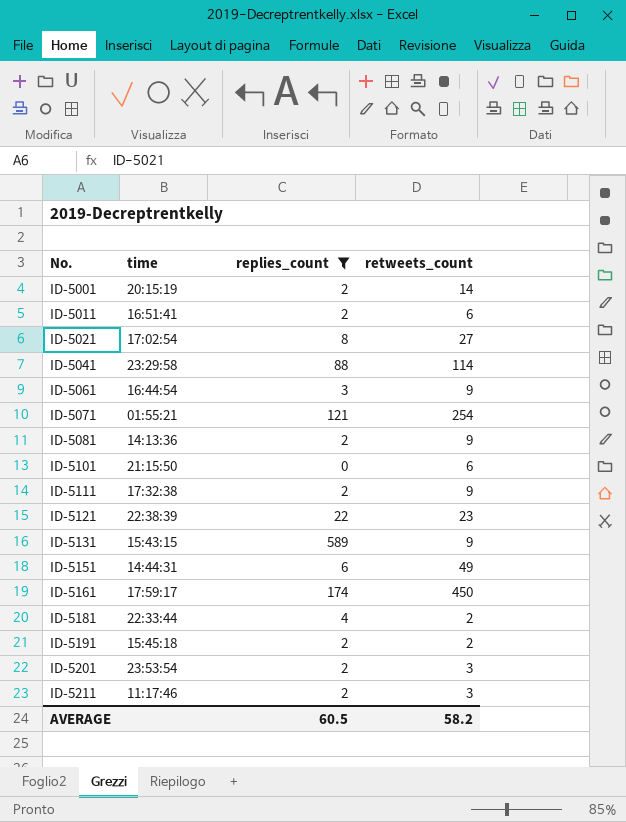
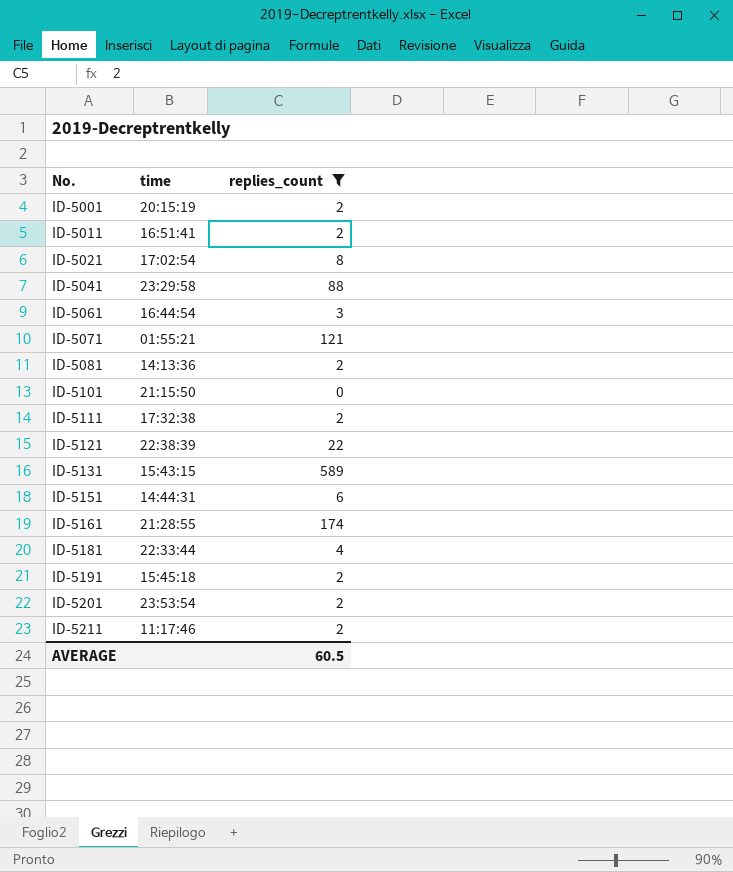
column retweets_count | position: 4 -> none
ID-5161 | time: 17:59:17 -> 21:28:55

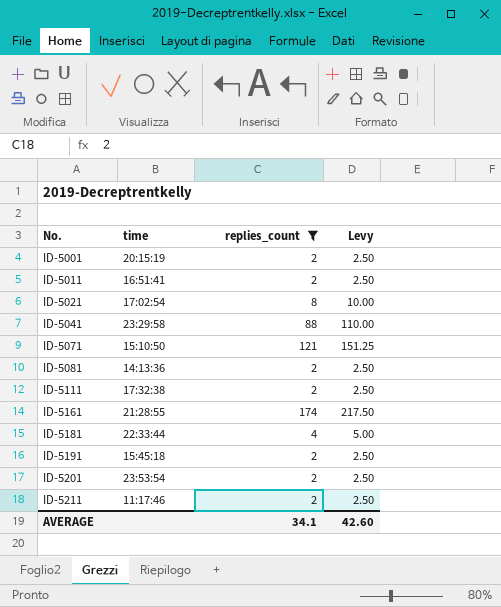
column Levy | formula: none -> [replies_count] * 1.25
row ID-5061: 16:44:54 | 3 -> none
row ID-5101: 21:15:50 | 0 -> none
row ID-5121: 22:38:39 | 22 -> none
row ID-5131: 15:43:15 | 589 -> none
row ID-5151: 14:44:31 | 6 -> none
ID-5071 | time: 01:55:21 -> 15:10:50
AVERAGE | replies_count: 60.5 -> 34.1

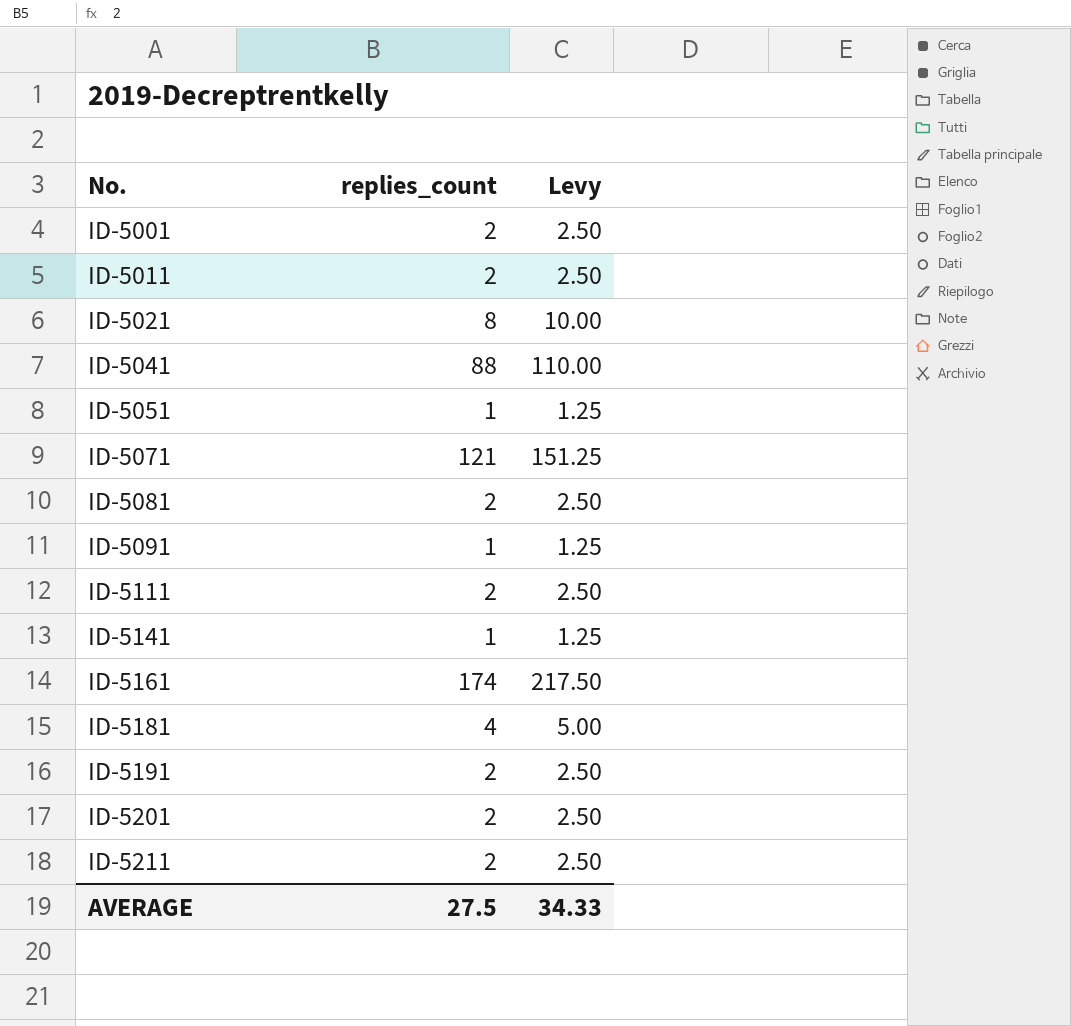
filter: replies_count != 1 -> none
column time | position: 2 -> none
AVERAGE | replies_count: 34.1 -> 27.5
AVERAGE | Levy: 42.60 -> 34.33

